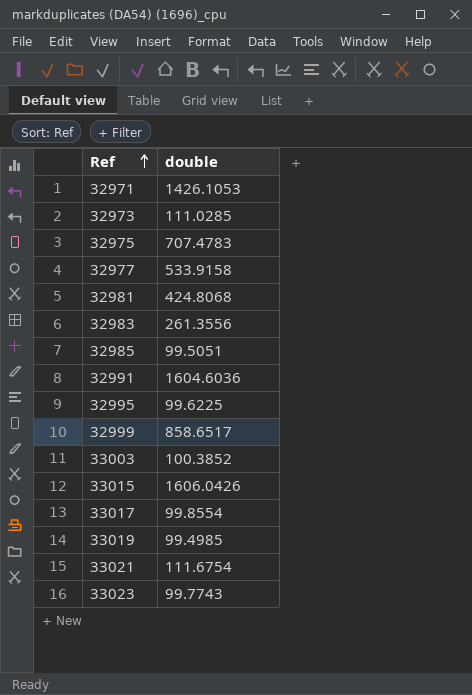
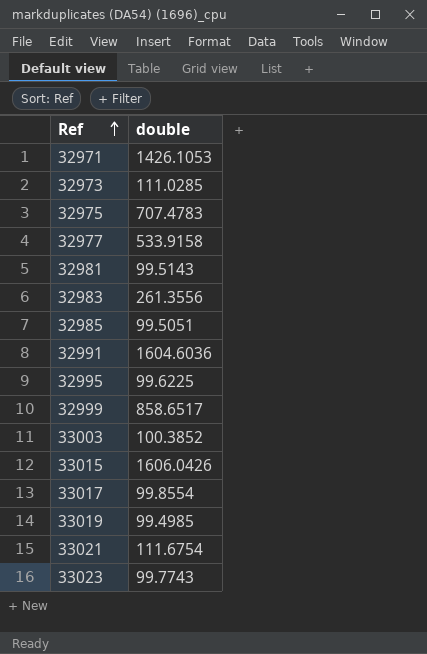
32981 | double: 424.8068 -> 99.5143

